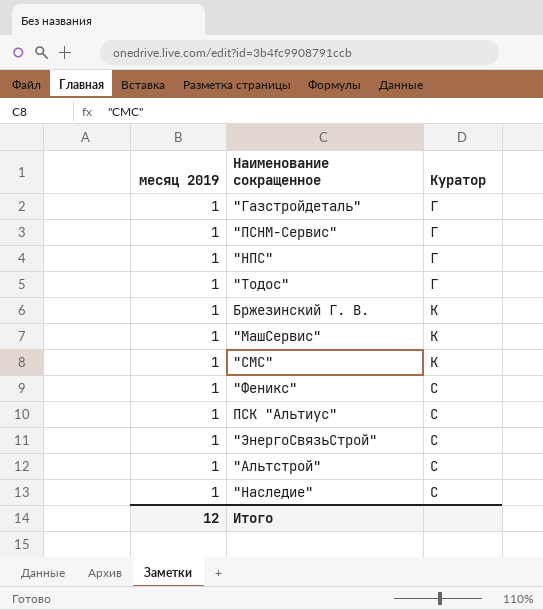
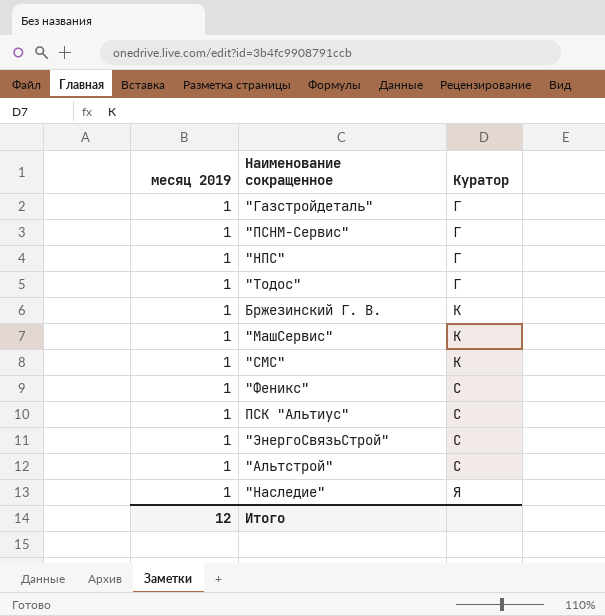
"Наследие" | Куратор: С -> Я

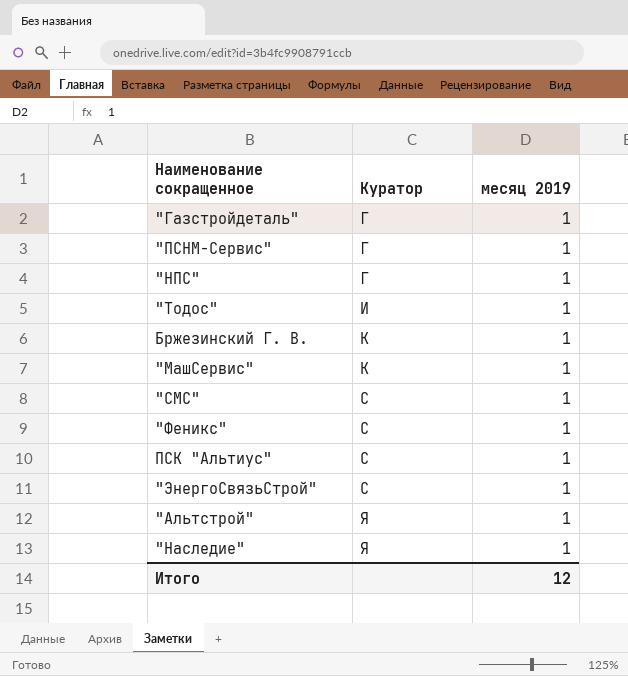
column месяц 2019 | position: 1 -> 3
"Тодос" | Куратор: Г -> И
"СМС" | Куратор: К -> С
"Альтстрой" | Куратор: С -> Я

